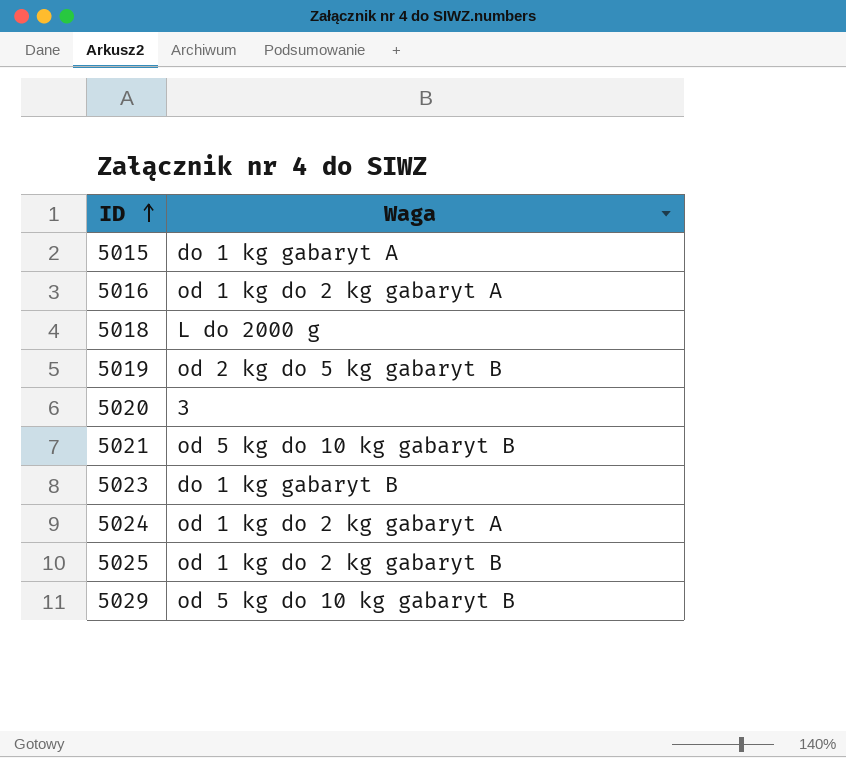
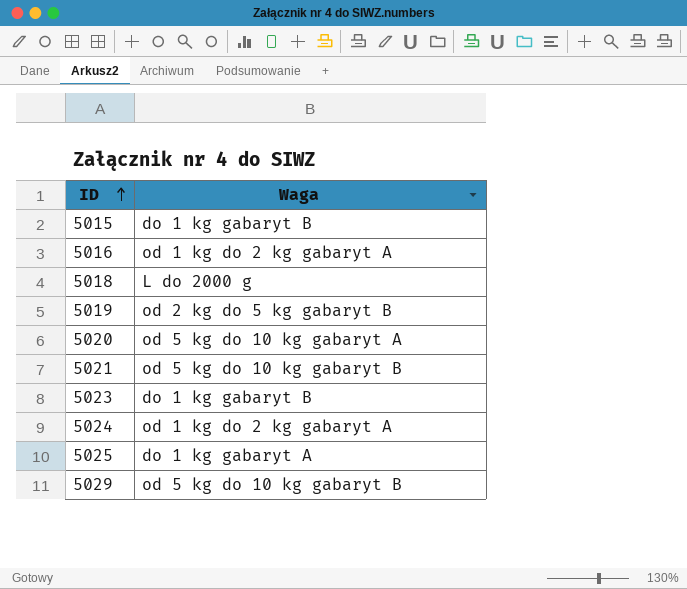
5015 | Waga: do 1 kg gabaryt A -> do 1 kg gabaryt B
5020 | Waga: 3 -> od 5 kg do 10 kg gabaryt A
5025 | Waga: od 1 kg do 2 kg gabaryt B -> do 1 kg gabaryt A

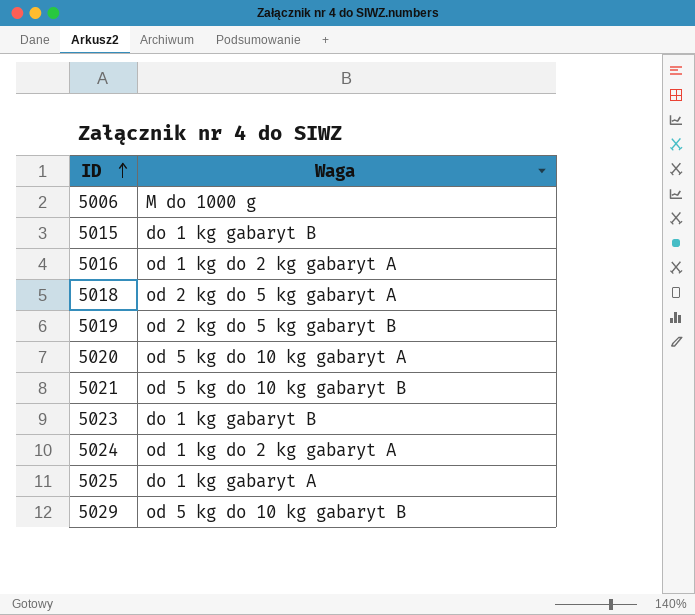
row 5006: none -> M do 1000 g
5018 | Waga: L do 2000 g -> od 2 kg do 5 kg gabaryt A

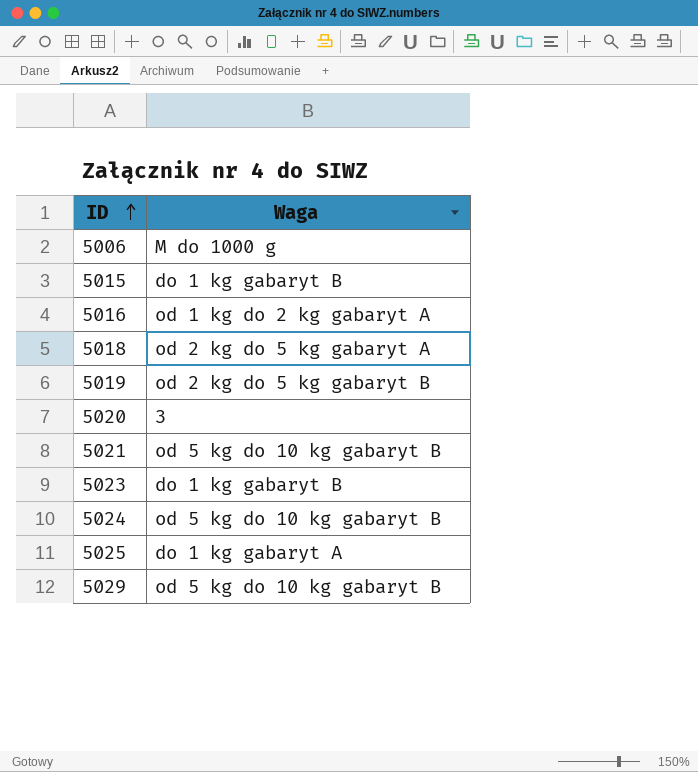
5020 | Waga: od 5 kg do 10 kg gabaryt A -> 3
5024 | Waga: od 1 kg do 2 kg gabaryt A -> od 5 kg do 10 kg gabaryt B

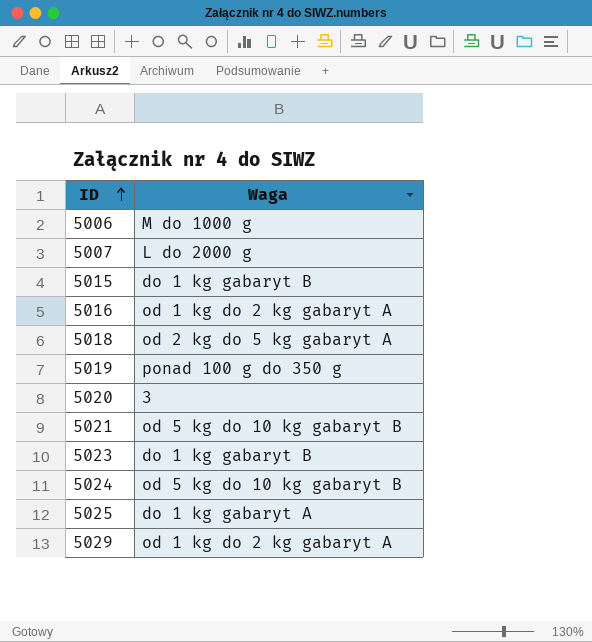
row 5007: none -> L do 2000 g
5019 | Waga: od 2 kg do 5 kg gabaryt B -> ponad 100 g do 350 g
5029 | Waga: od 5 kg do 10 kg gabaryt B -> od 1 kg do 2 kg gabaryt A

